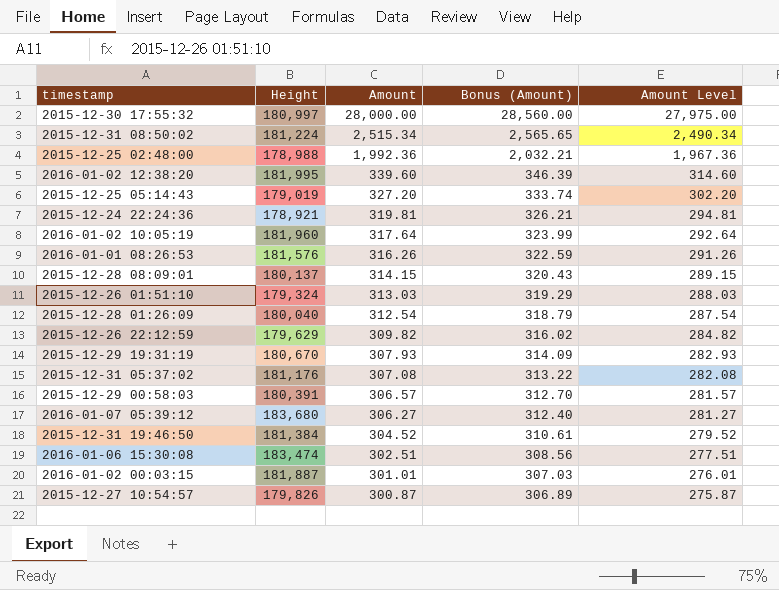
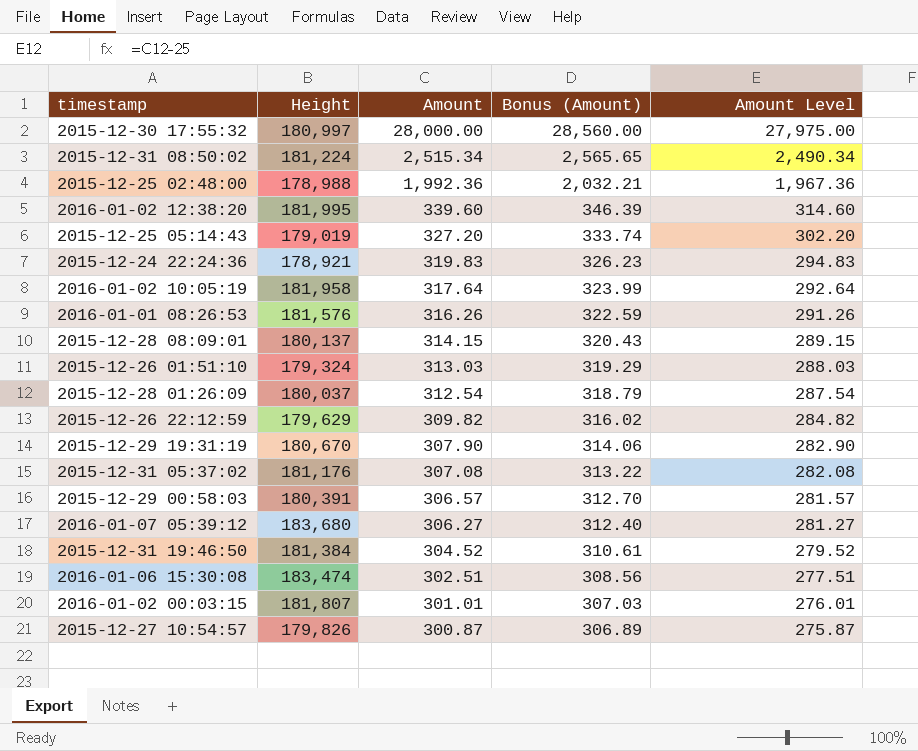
2015-12-24 22:24:36 | Amount: 319.81 -> 319.83
2015-12-24 22:24:36 | Bonus (Amount): 326.21 -> 326.23
2015-12-24 22:24:36 | Amount Level: 294.81 -> 294.83
2016-01-02 10:05:19 | Height: 181,960 -> 181,958
2015-12-28 01:26:09 | Height: 180,040 -> 180,037
2015-12-29 19:31:19 | Amount: 307.93 -> 307.90
2015-12-29 19:31:19 | Bonus (Amount): 314.09 -> 314.06
2015-12-29 19:31:19 | Amount Level: 282.93 -> 282.90
2016-01-02 00:03:15 | Height: 181,887 -> 181,807

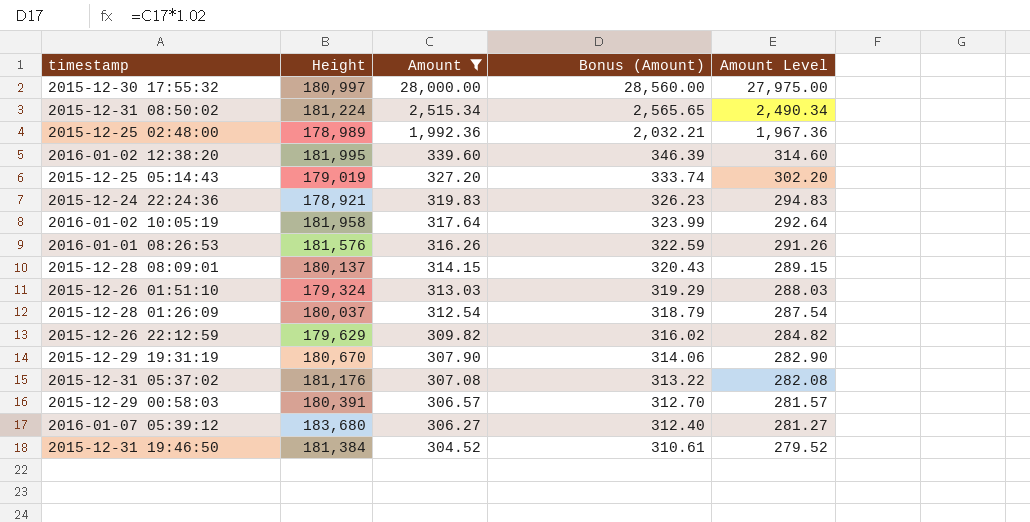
filter: none -> Amount >= 304.52
2015-12-25 02:48:00 | Height: 178,988 -> 178,989

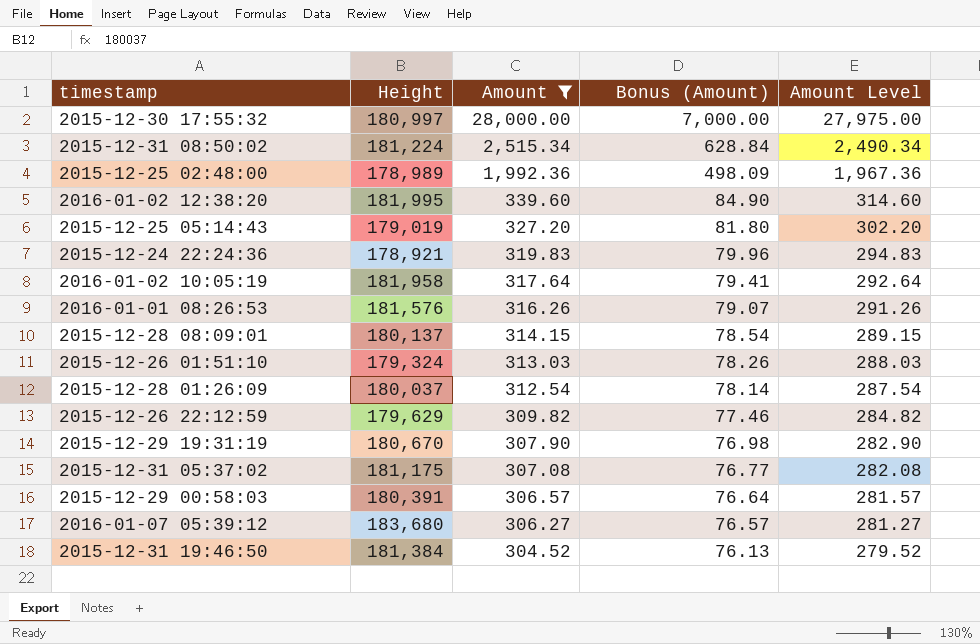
column Bonus (Amount) | formula: [Amount] * 1.02 -> [Amount] * 0.25
2015-12-31 05:37:02 | Height: 181,176 -> 181,175

